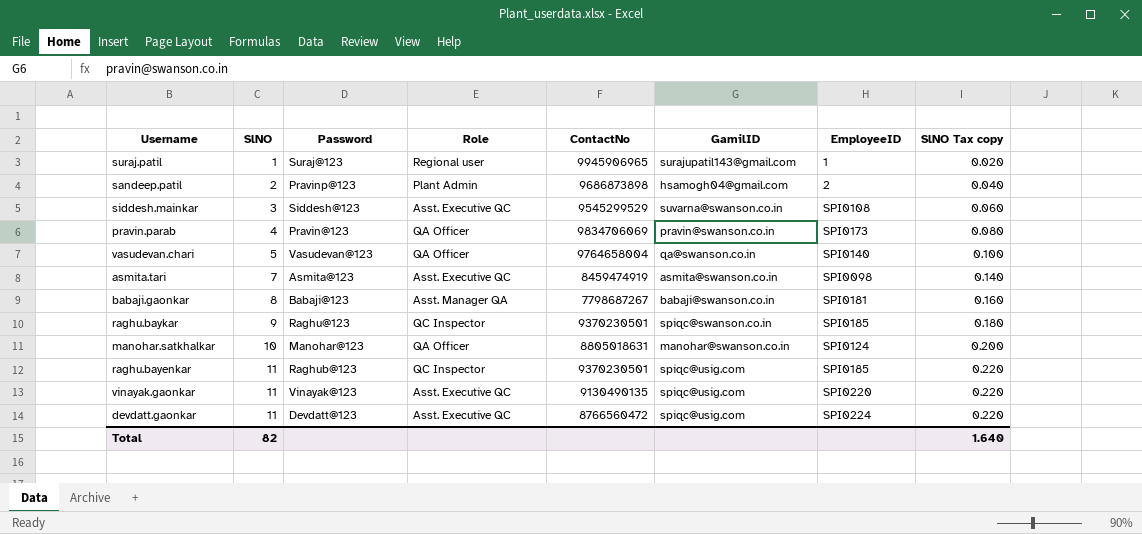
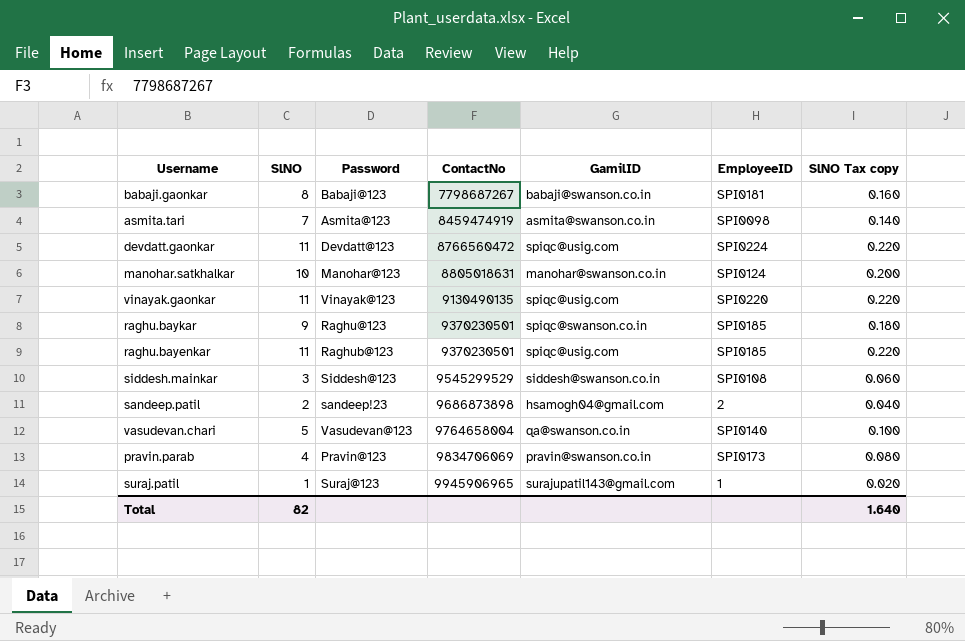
row order: SlNO ascending -> ContactNo ascending
column Role | position: 4 -> none
siddesh.mainkar | GamilID: suvarna@swanson.co.in -> siddesh@swanson.co.in
sandeep.patil | Password: Pravinp@123 -> sandeep!23

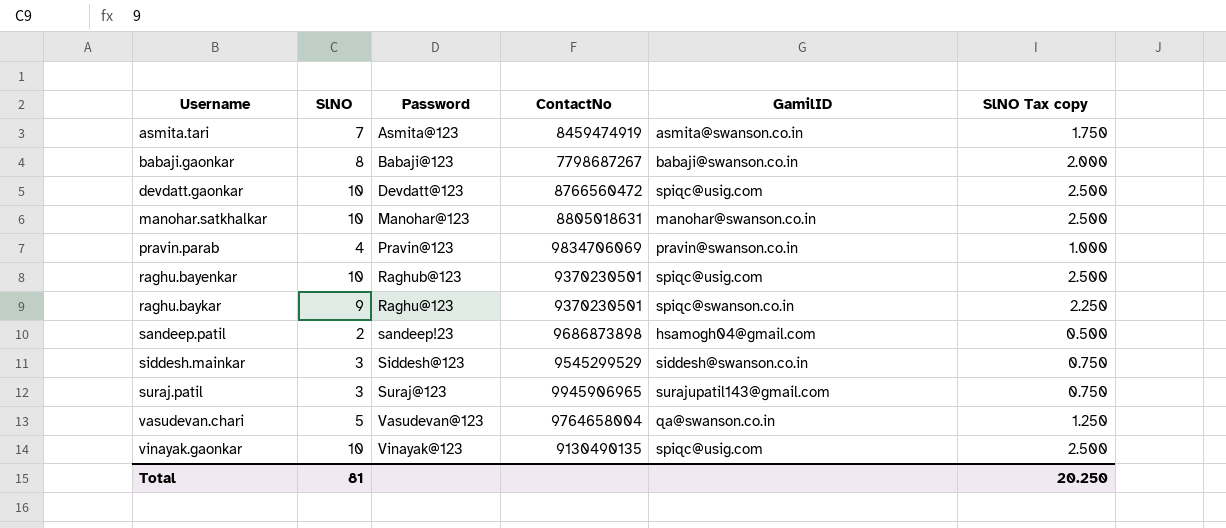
row order: ContactNo ascending -> Username ascending
column EmployeeID | position: 6 -> none
column SlNO Tax copy | formula: [SlNO] * 0.02 -> [SlNO] * 0.25
devdatt.gaonkar | SlNO: 11 -> 10
raghu.bayenkar | SlNO: 11 -> 10
suraj.patil | SlNO: 1 -> 3
vinayak.gaonkar | SlNO: 11 -> 10
Total | SlNO: 82 -> 81
Total | SlNO Tax copy: 1.640 -> 20.250

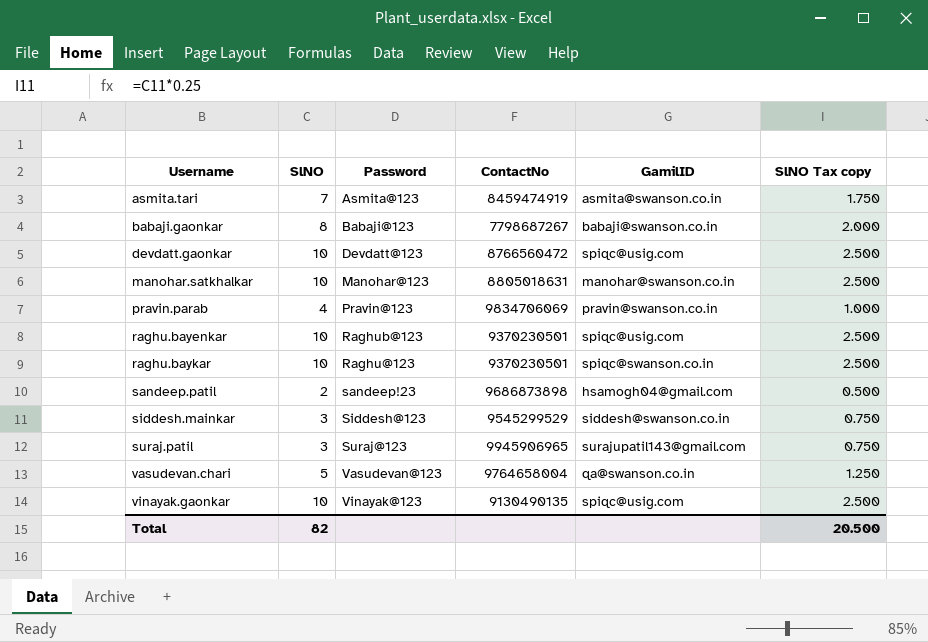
raghu.baykar | SlNO: 9 -> 10
raghu.baykar | SlNO Tax copy: 2.250 -> 2.500
Total | SlNO: 81 -> 82
Total | SlNO Tax copy: 20.250 -> 20.500

